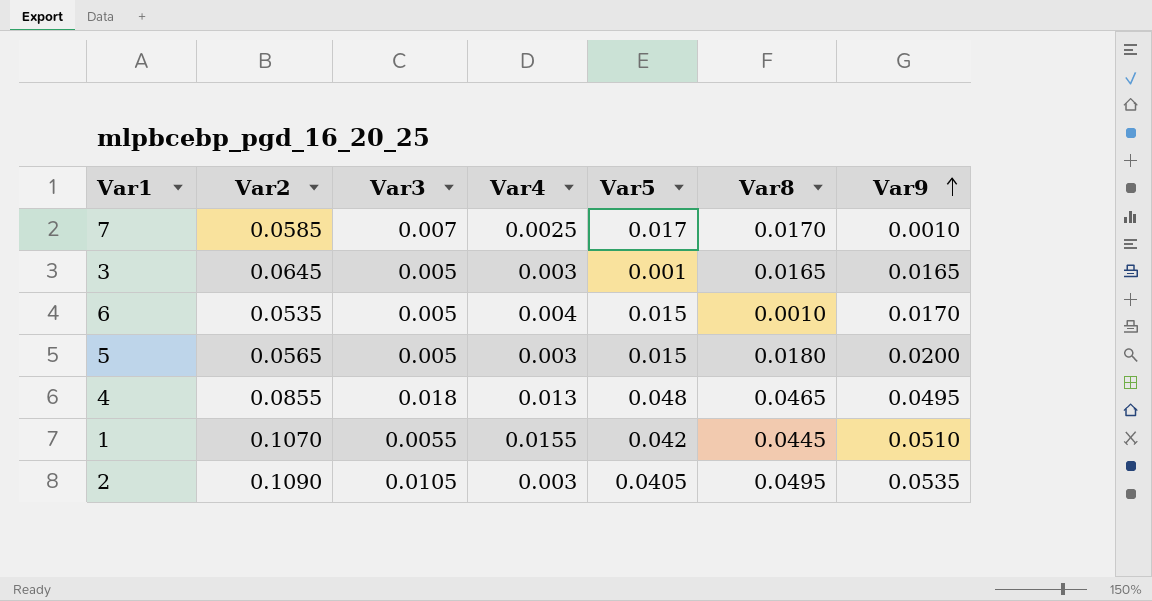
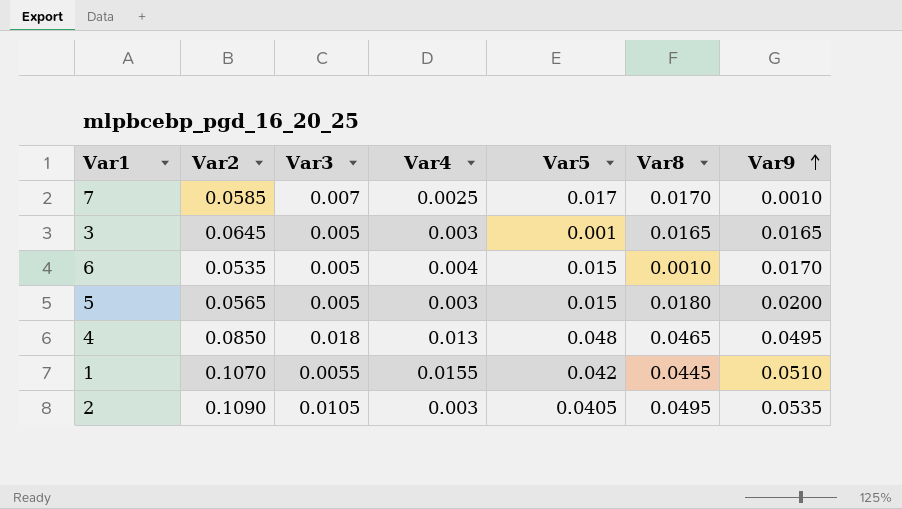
4 | Var2: 0.0855 -> 0.0850

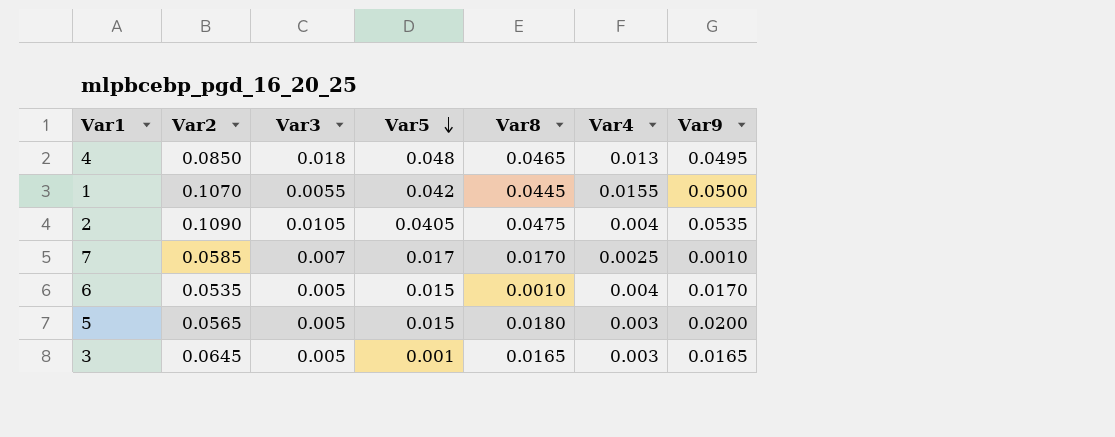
row order: Var9 ascending -> Var5 descending
column Var4 | position: 4 -> 6
1 | Var9: 0.0510 -> 0.0500
2 | Var8: 0.0495 -> 0.0475
2 | Var4: 0.003 -> 0.004

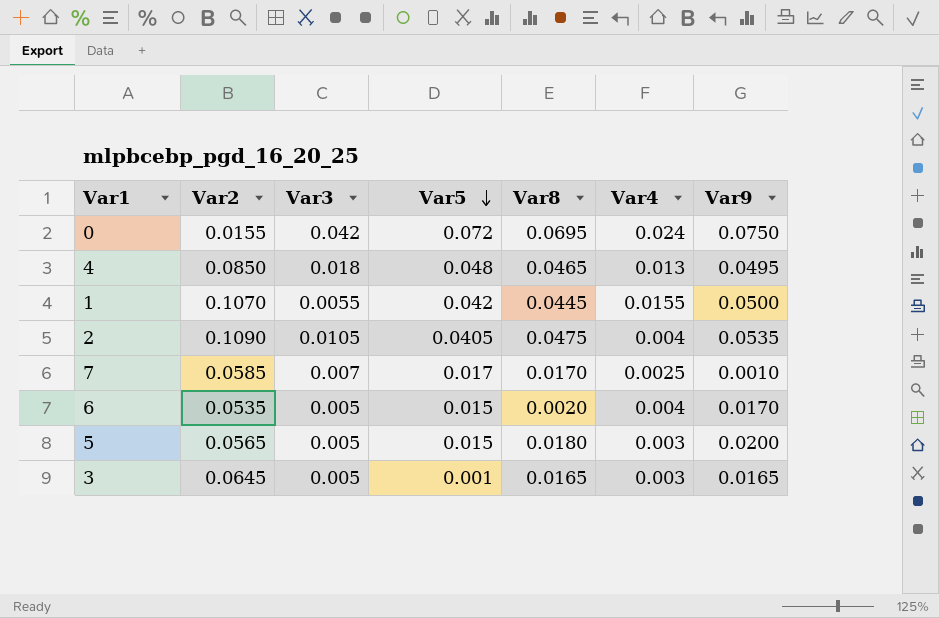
row 0: none -> 0.0155 | 0.042 | 0.072 | 0.0695 | 0.024 | 0.0750
6 | Var8: 0.0010 -> 0.0020

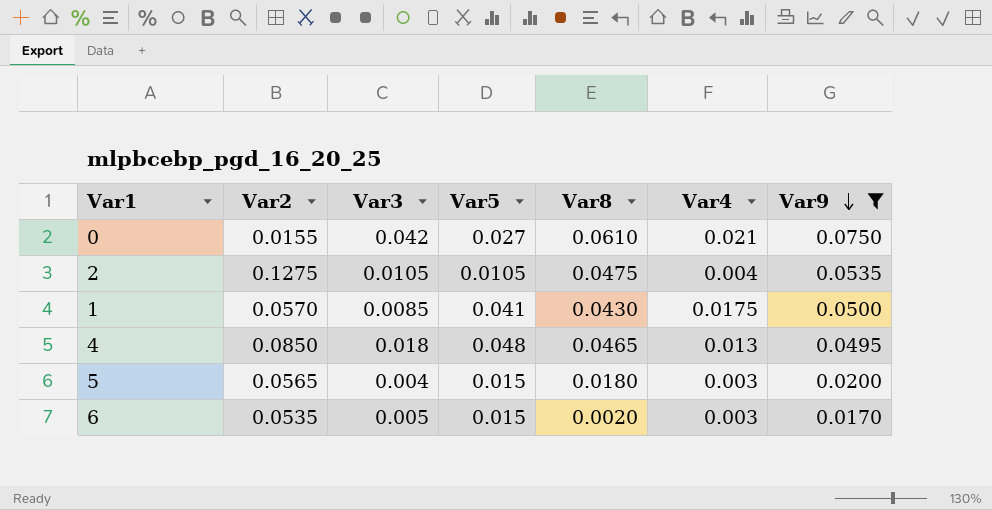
filter: none -> Var9 >= 0.0170
row order: Var5 descending -> Var9 descending
0 | Var5: 0.072 -> 0.027
0 | Var8: 0.0695 -> 0.0610
0 | Var4: 0.024 -> 0.021
2 | Var2: 0.1090 -> 0.1275
2 | Var5: 0.0405 -> 0.0105
1 | Var2: 0.1070 -> 0.0570
1 | Var3: 0.0055 -> 0.0085
1 | Var5: 0.042 -> 0.041
1 | Var8: 0.0445 -> 0.0430
1 | Var4: 0.0155 -> 0.0175
5 | Var3: 0.005 -> 0.004
6 | Var4: 0.004 -> 0.003

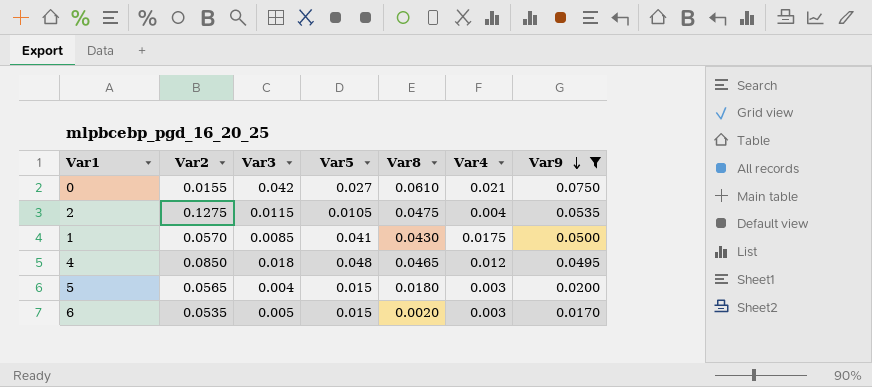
2 | Var3: 0.0105 -> 0.0115
4 | Var4: 0.013 -> 0.012

